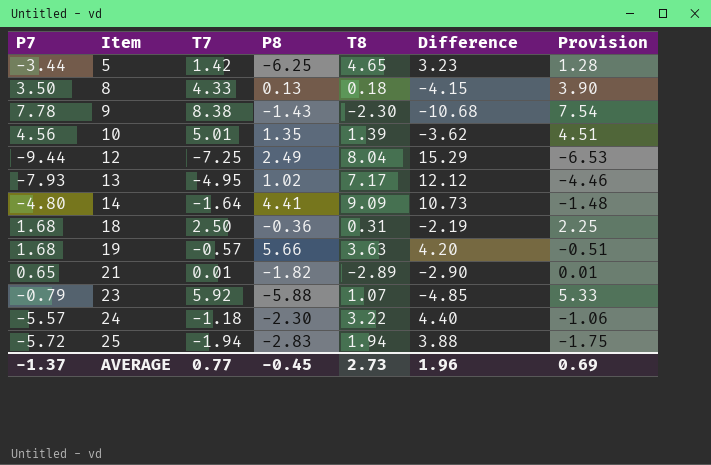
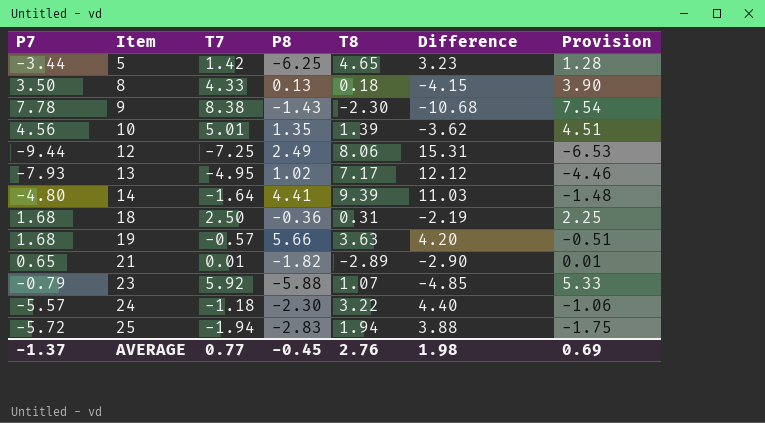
12 | T8: 8.04 -> 8.06
12 | Difference: 15.29 -> 15.31
14 | T8: 9.09 -> 9.39
14 | Difference: 10.73 -> 11.03
AVERAGE | T8: 2.73 -> 2.76
AVERAGE | Difference: 1.96 -> 1.98

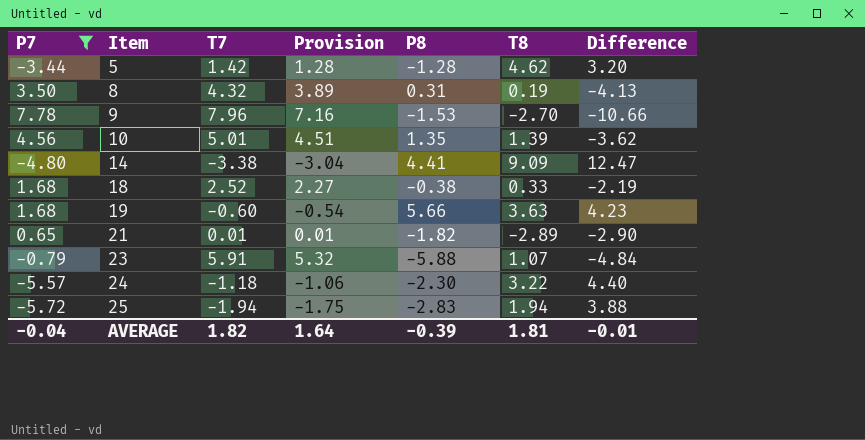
filter: none -> P7 >= -5.72
column Provision | position: 7 -> 4
5 | P8: -6.25 -> -1.28
5 | T8: 4.65 -> 4.62
5 | Difference: 3.23 -> 3.20
8 | T7: 4.33 -> 4.32
8 | Provision: 3.90 -> 3.89
8 | P8: 0.13 -> 0.31
8 | T8: 0.18 -> 0.19
8 | Difference: -4.15 -> -4.13
9 | T7: 8.38 -> 7.96
9 | Provision: 7.54 -> 7.16
9 | P8: -1.43 -> -1.53
9 | T8: -2.30 -> -2.70
9 | Difference: -10.68 -> -10.66
14 | T7: -1.64 -> -3.38
14 | Provision: -1.48 -> -3.04
14 | T8: 9.39 -> 9.09
14 | Difference: 11.03 -> 12.47
18 | T7: 2.50 -> 2.52
18 | Provision: 2.25 -> 2.27
18 | P8: -0.36 -> -0.38
18 | T8: 0.31 -> 0.33
19 | T7: -0.57 -> -0.60
19 | Provision: -0.51 -> -0.54
19 | Difference: 4.20 -> 4.23
23 | T7: 5.92 -> 5.91
23 | Provision: 5.33 -> 5.32
23 | Difference: -4.85 -> -4.84
AVERAGE | P7: -1.37 -> -0.04
AVERAGE | T7: 0.77 -> 1.82
AVERAGE | Provision: 0.69 -> 1.64
AVERAGE | P8: -0.45 -> -0.39
AVERAGE | T8: 2.76 -> 1.81
AVERAGE | Difference: 1.98 -> -0.01

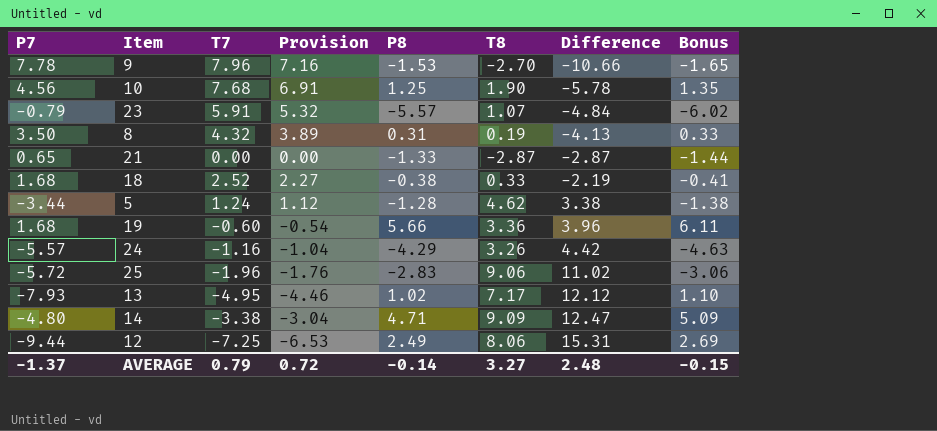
filter: P7 >= -5.72 -> none
row order: Item ascending -> Difference ascending
column Bonus | formula: none -> [P8] * 1.08
10 | T7: 5.01 -> 7.68
10 | Provision: 4.51 -> 6.91
10 | P8: 1.35 -> 1.25
10 | T8: 1.39 -> 1.90
10 | Difference: -3.62 -> -5.78
23 | P8: -5.88 -> -5.57
21 | T7: 0.01 -> 0.00
21 | Provision: 0.01 -> 0.00
21 | P8: -1.82 -> -1.33
21 | T8: -2.89 -> -2.87
21 | Difference: -2.90 -> -2.87
5 | T7: 1.42 -> 1.24
5 | Provision: 1.28 -> 1.12
5 | Difference: 3.20 -> 3.38
19 | T8: 3.63 -> 3.36
19 | Difference: 4.23 -> 3.96
24 | T7: -1.18 -> -1.16
24 | Provision: -1.06 -> -1.04
24 | P8: -2.30 -> -4.29
24 | T8: 3.22 -> 3.26
24 | Difference: 4.40 -> 4.42
25 | T7: -1.94 -> -1.96
25 | Provision: -1.75 -> -1.76
25 | T8: 1.94 -> 9.06
25 | Difference: 3.88 -> 11.02
14 | P8: 4.41 -> 4.71
AVERAGE | P7: -0.04 -> -1.37
AVERAGE | T7: 1.82 -> 0.79
AVERAGE | Provision: 1.64 -> 0.72
AVERAGE | P8: -0.39 -> -0.14
AVERAGE | T8: 1.81 -> 3.27
AVERAGE | Difference: -0.01 -> 2.48

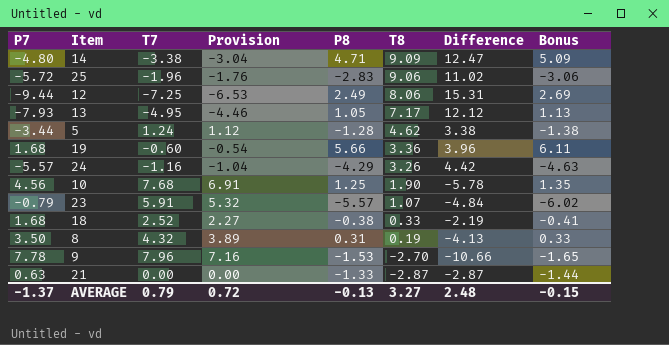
row order: Difference ascending -> T8 descending
13 | P8: 1.02 -> 1.05
13 | Bonus: 1.10 -> 1.13
21 | P7: 0.65 -> 0.63
AVERAGE | P8: -0.14 -> -0.13

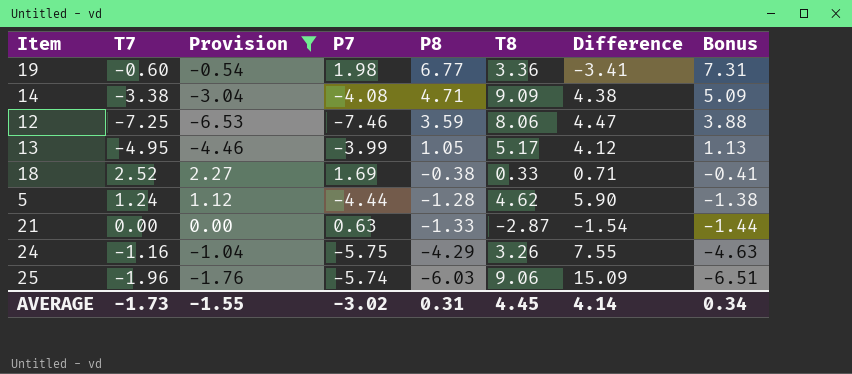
filter: none -> Provision <= 2.27
row order: T8 descending -> P8 descending
column P7 | position: 1 -> 4
column Difference | formula: [T8] - [T7] -> [T8] - [P8]
19 | P7: 1.68 -> 1.98
19 | P8: 5.66 -> 6.77
19 | Bonus: 6.11 -> 7.31
14 | P7: -4.80 -> -4.08
12 | P7: -9.44 -> -7.46
12 | P8: 2.49 -> 3.59
12 | Bonus: 2.69 -> 3.88
13 | P7: -7.93 -> -3.99
13 | T8: 7.17 -> 5.17
18 | P7: 1.68 -> 1.69
5 | P7: -3.44 -> -4.44
24 | P7: -5.57 -> -5.75
25 | P7: -5.72 -> -5.74
25 | P8: -2.83 -> -6.03
25 | Bonus: -3.06 -> -6.51
AVERAGE | T7: 0.79 -> -1.73
AVERAGE | Provision: 0.72 -> -1.55
AVERAGE | P7: -1.37 -> -3.02
AVERAGE | P8: -0.13 -> 0.31
AVERAGE | T8: 3.27 -> 4.45
AVERAGE | Difference: 2.48 -> 4.14
AVERAGE | Bonus: -0.15 -> 0.34

